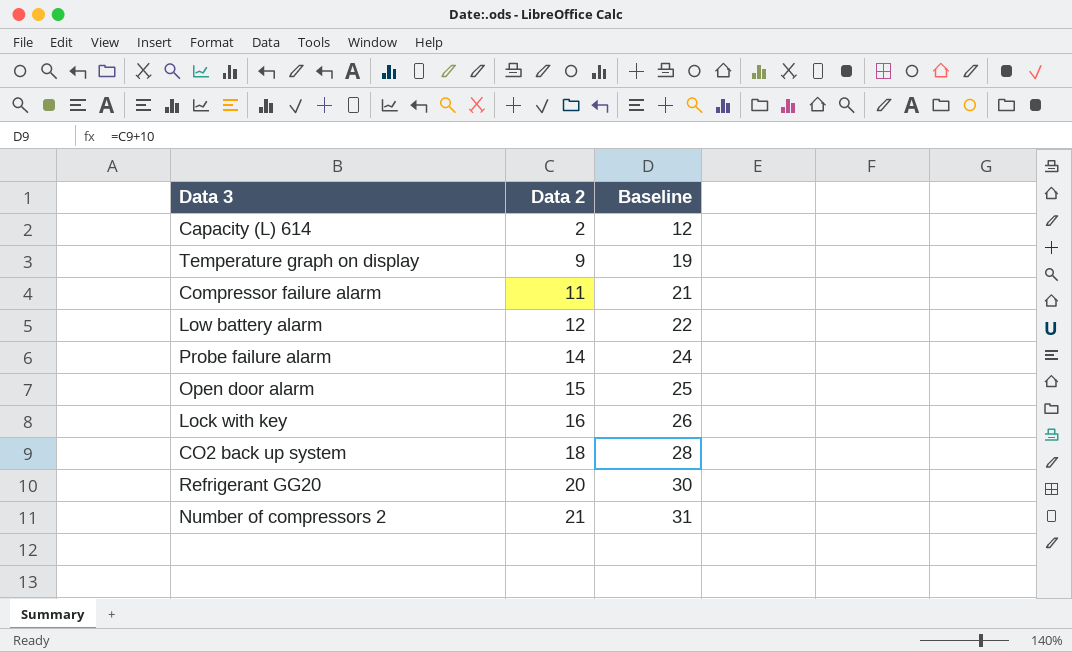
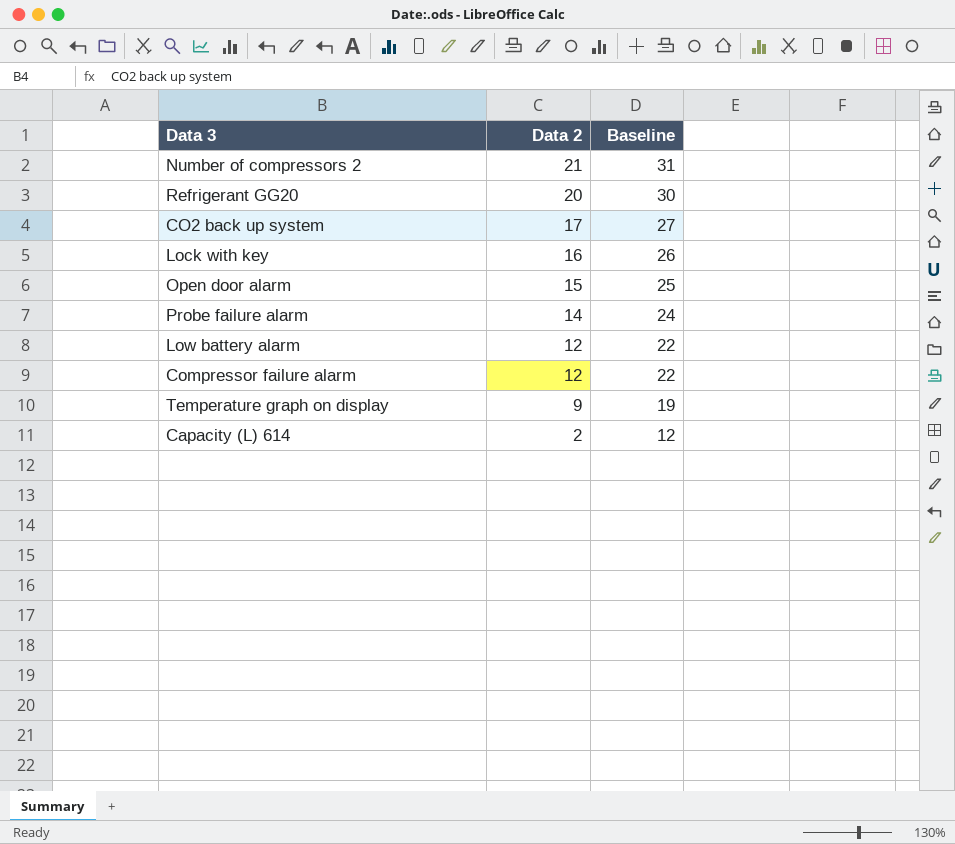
row order: Data 2 ascending -> Data 2 descending
CO2 back up system | Data 2: 18 -> 17
CO2 back up system | Baseline: 28 -> 27
Compressor failure alarm | Data 2: 11 -> 12
Compressor failure alarm | Baseline: 21 -> 22

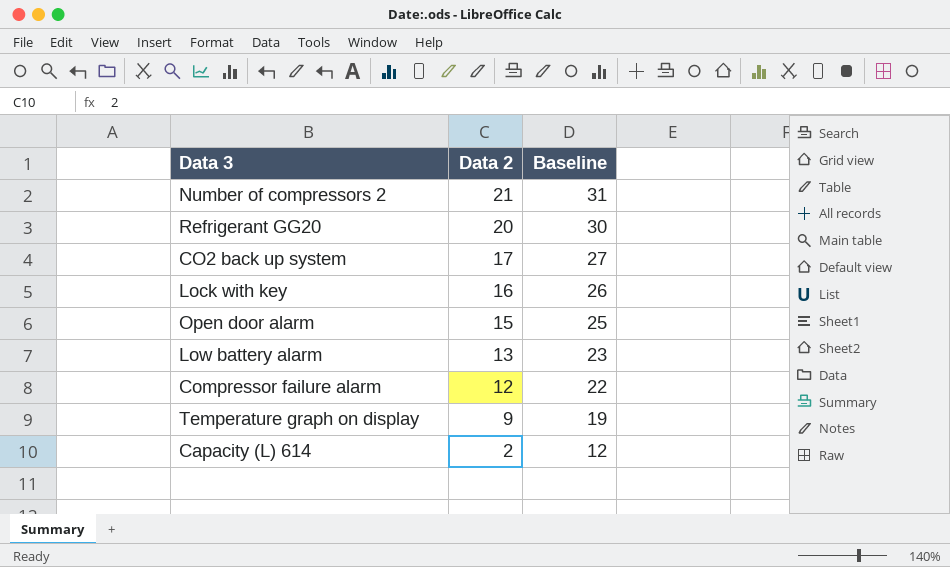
row Probe failure alarm: 14 | 24 -> none
Low battery alarm | Data 2: 12 -> 13
Low battery alarm | Baseline: 22 -> 23

